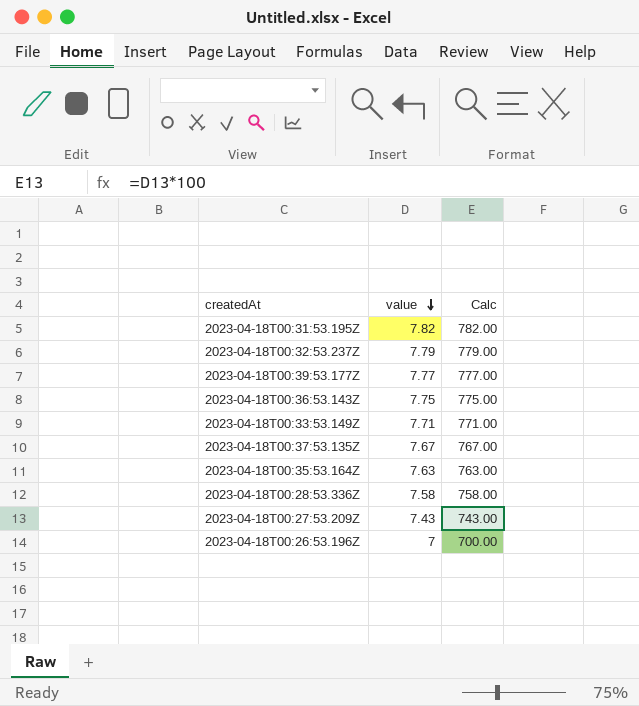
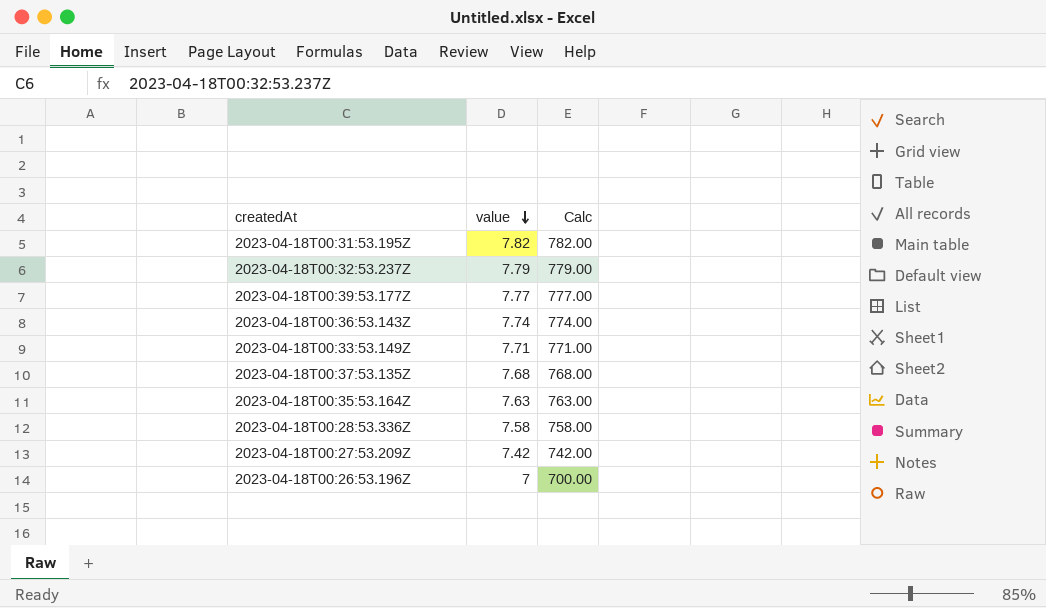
2023-04-18T00:36:53.143Z | value: 7.75 -> 7.74
2023-04-18T00:36:53.143Z | Calc: 775.00 -> 774.00
2023-04-18T00:37:53.135Z | value: 7.67 -> 7.68
2023-04-18T00:37:53.135Z | Calc: 767.00 -> 768.00
2023-04-18T00:27:53.209Z | value: 7.43 -> 7.42
2023-04-18T00:27:53.209Z | Calc: 743.00 -> 742.00

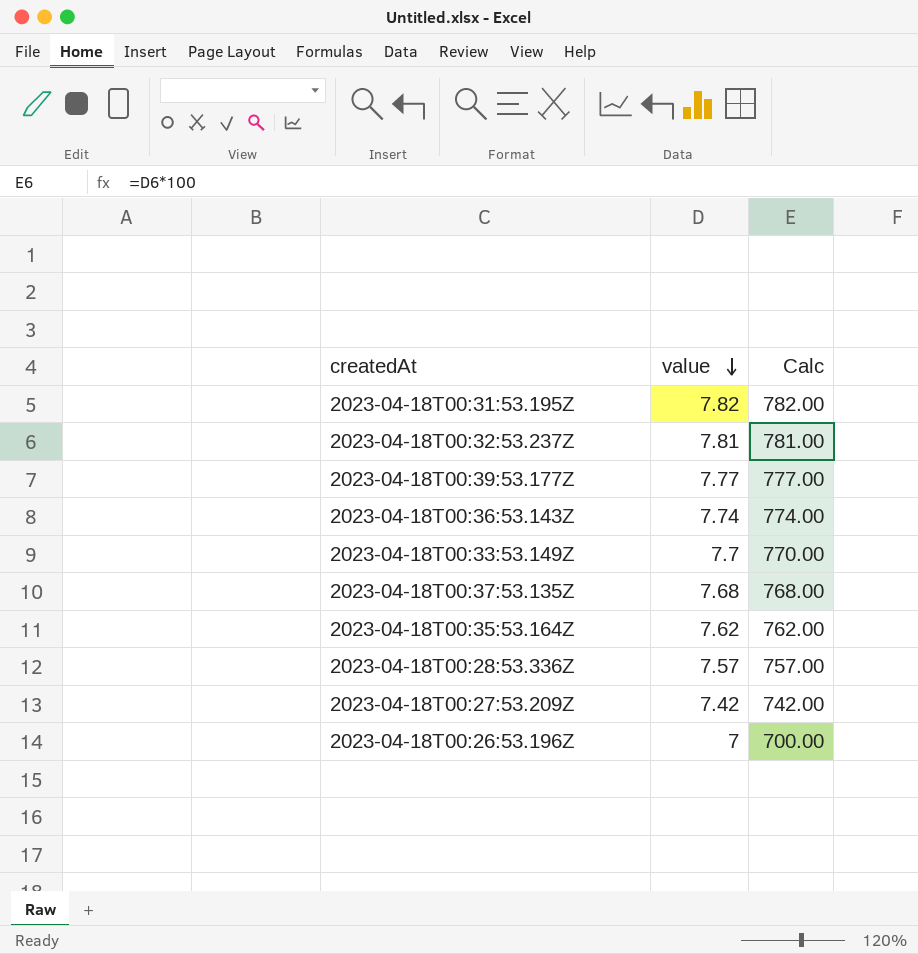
2023-04-18T00:32:53.237Z | value: 7.79 -> 7.81
2023-04-18T00:32:53.237Z | Calc: 779.00 -> 781.00
2023-04-18T00:33:53.149Z | value: 7.71 -> 7.7
2023-04-18T00:33:53.149Z | Calc: 771.00 -> 770.00
2023-04-18T00:35:53.164Z | value: 7.63 -> 7.62
2023-04-18T00:35:53.164Z | Calc: 763.00 -> 762.00
2023-04-18T00:28:53.336Z | value: 7.58 -> 7.57
2023-04-18T00:28:53.336Z | Calc: 758.00 -> 757.00

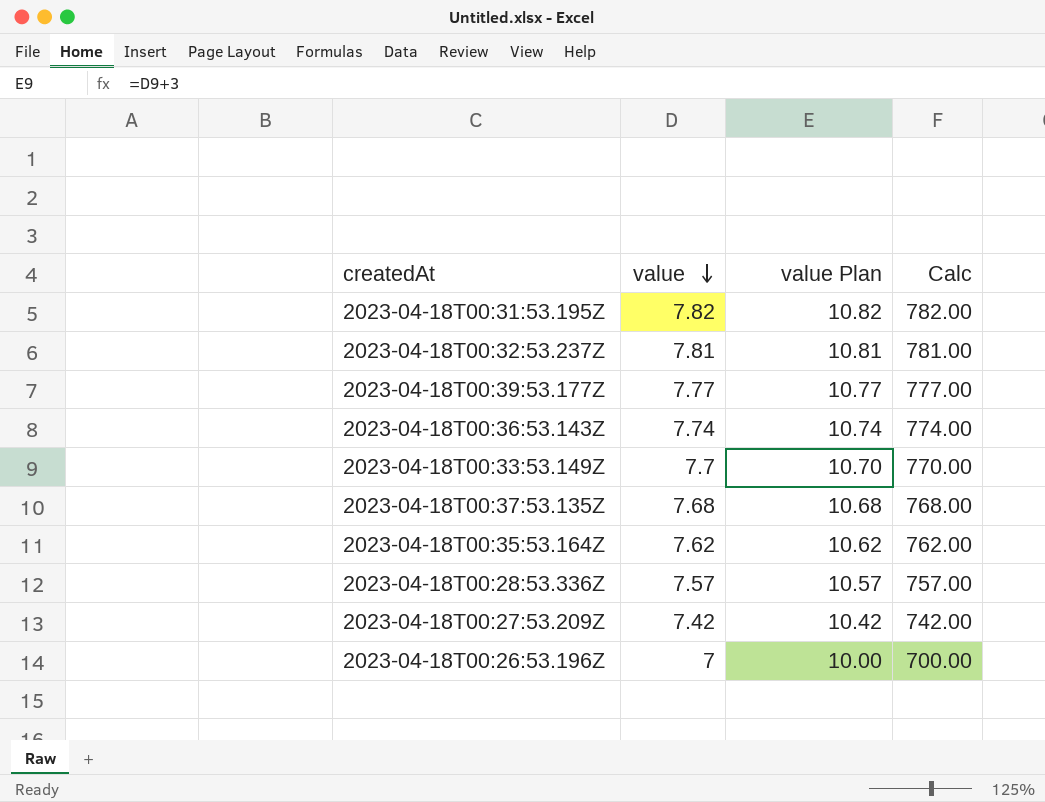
column value Plan | formula: none -> [value] + 3

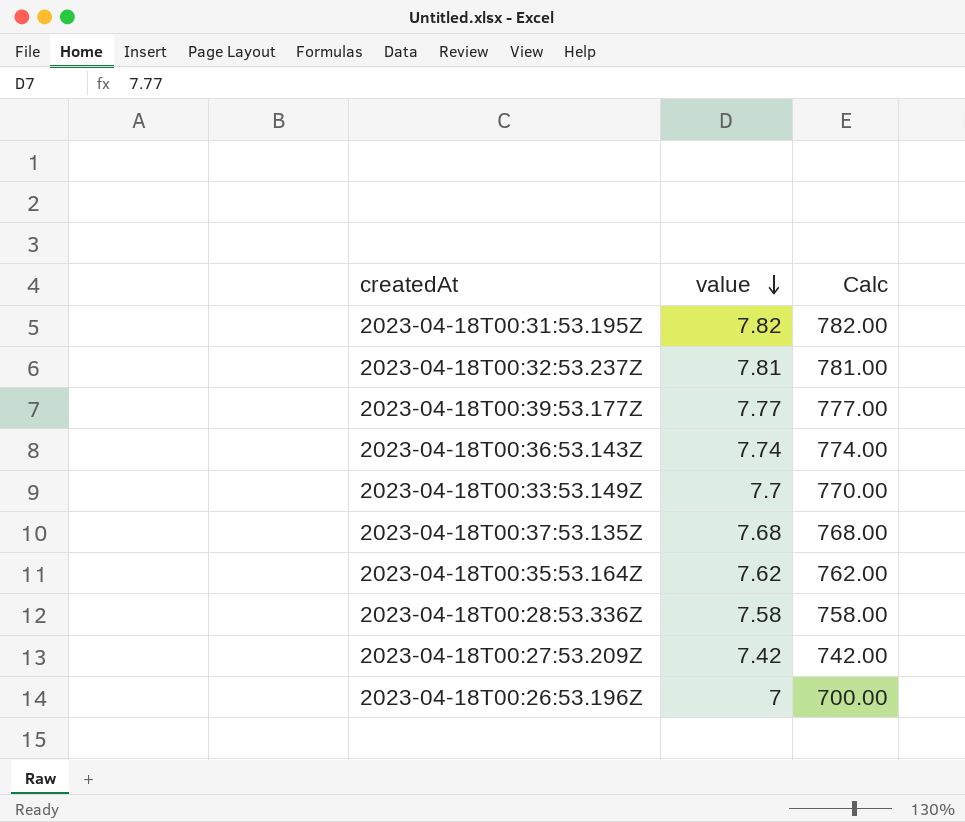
column value Plan | formula: [value] + 3 -> none
2023-04-18T00:28:53.336Z | value: 7.57 -> 7.58
2023-04-18T00:28:53.336Z | Calc: 757.00 -> 758.00

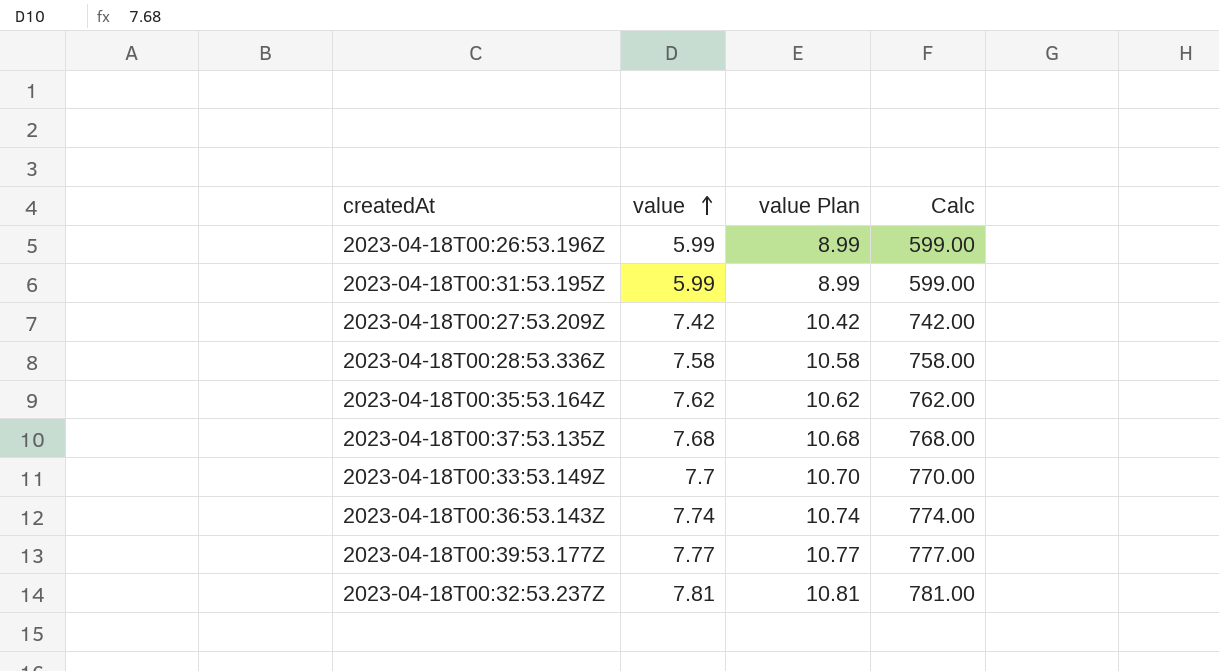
row order: value descending -> value ascending
column value Plan | formula: none -> [value] + 3
2023-04-18T00:26:53.196Z | value: 7 -> 5.99
2023-04-18T00:26:53.196Z | Calc: 700.00 -> 599.00
2023-04-18T00:31:53.195Z | value: 7.82 -> 5.99
2023-04-18T00:31:53.195Z | Calc: 782.00 -> 599.00

